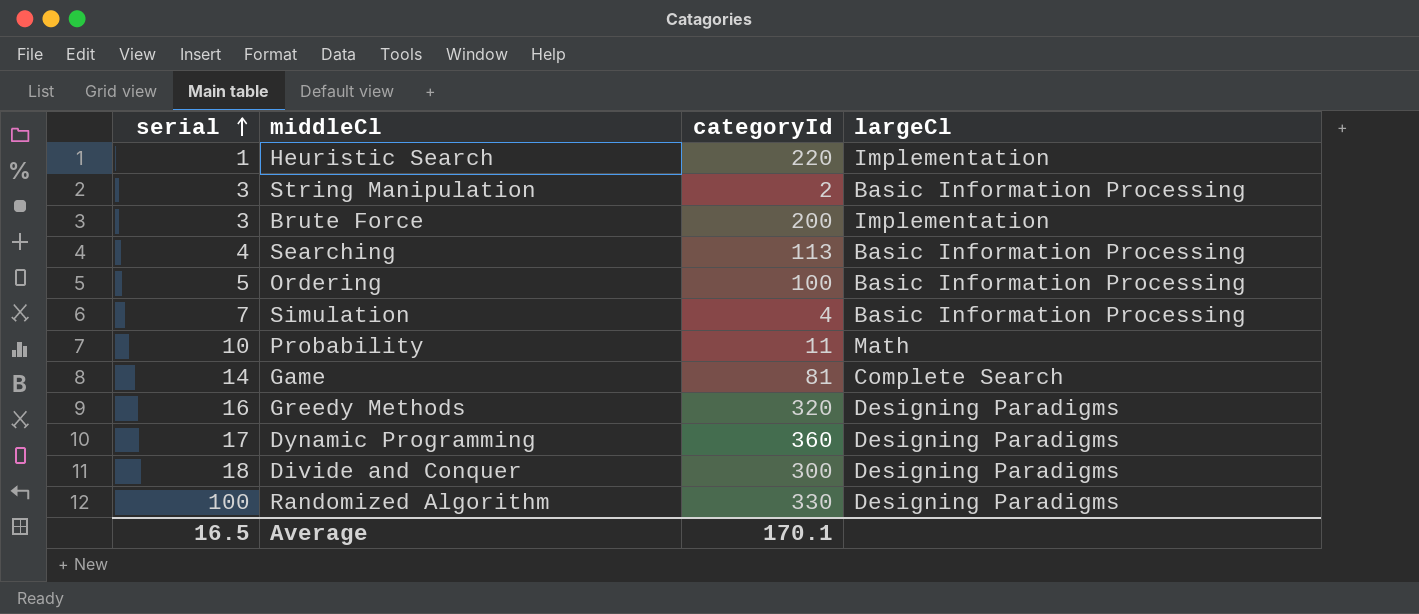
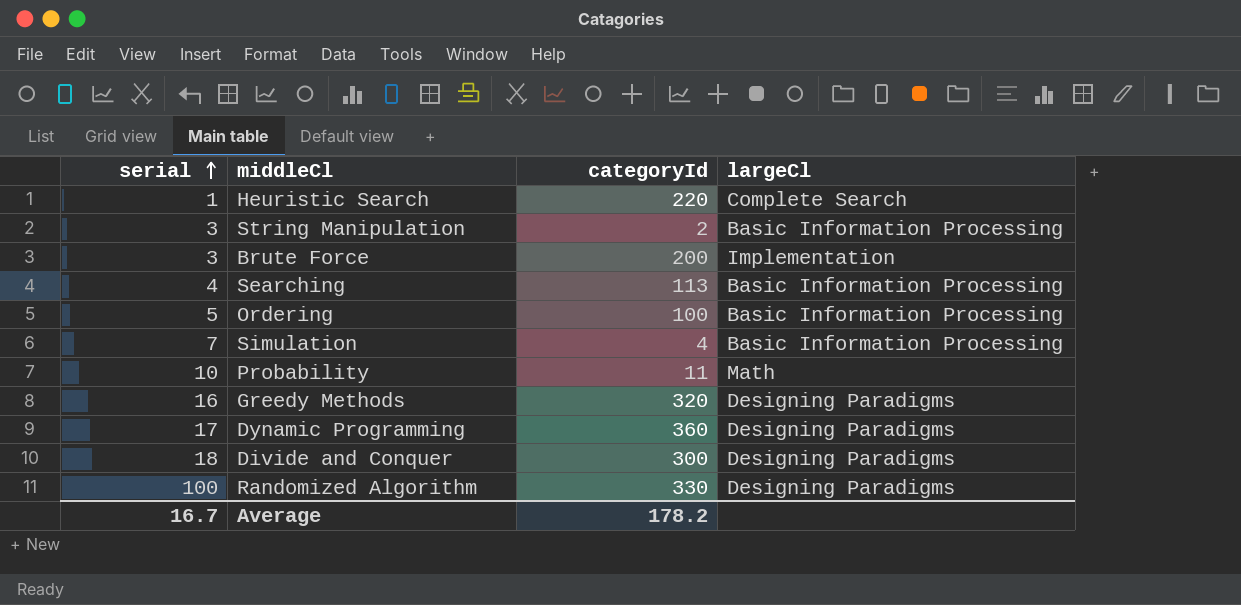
row Game: 14 | 81 | Complete Search -> none
Heuristic Search | largeCl: Implementation -> Complete Search
Average | serial: 16.5 -> 16.7
Average | categoryId: 170.1 -> 178.2

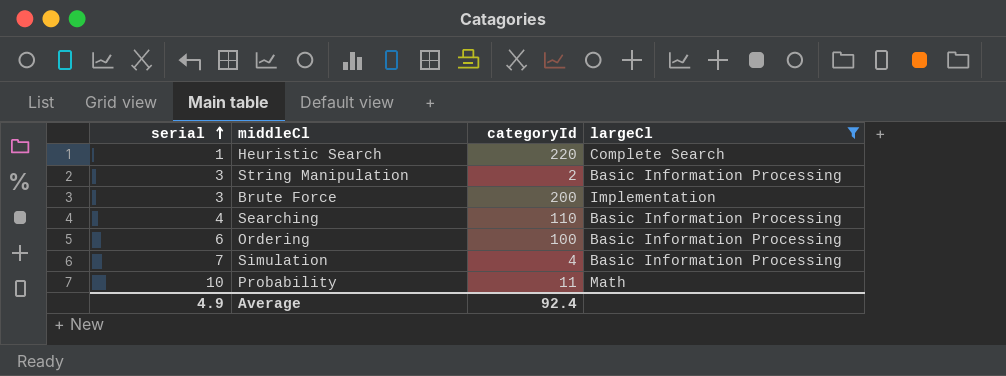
filter: none -> largeCl != Designing Paradigms
Searching | categoryId: 113 -> 110
Ordering | serial: 5 -> 6
Average | serial: 16.7 -> 4.9
Average | categoryId: 178.2 -> 92.4

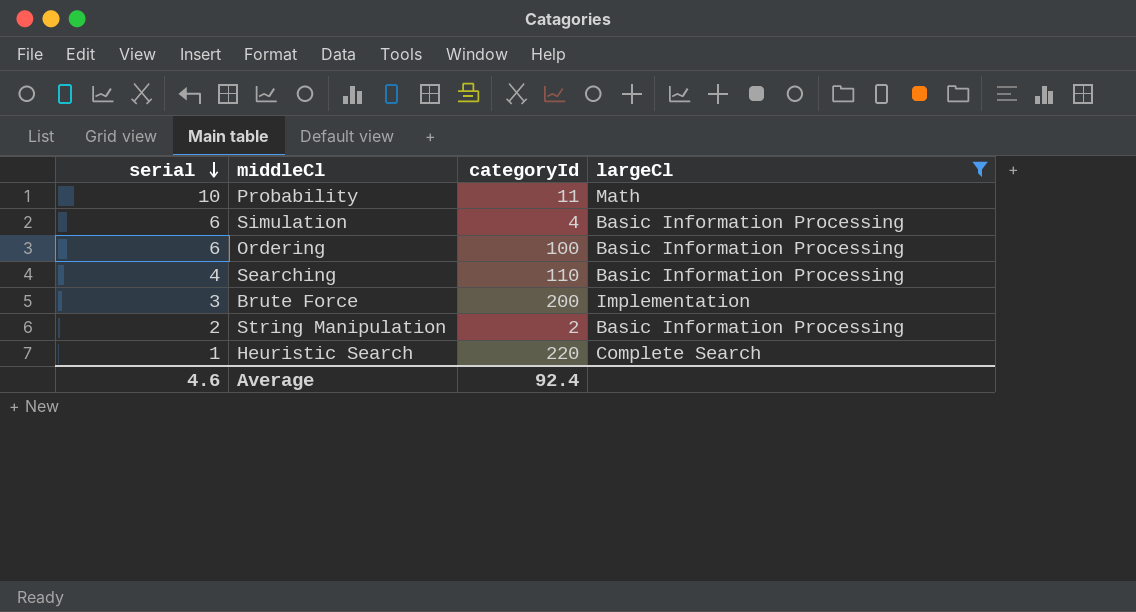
row order: serial ascending -> serial descending
Simulation | serial: 7 -> 6
String Manipulation | serial: 3 -> 2
Average | serial: 4.9 -> 4.6

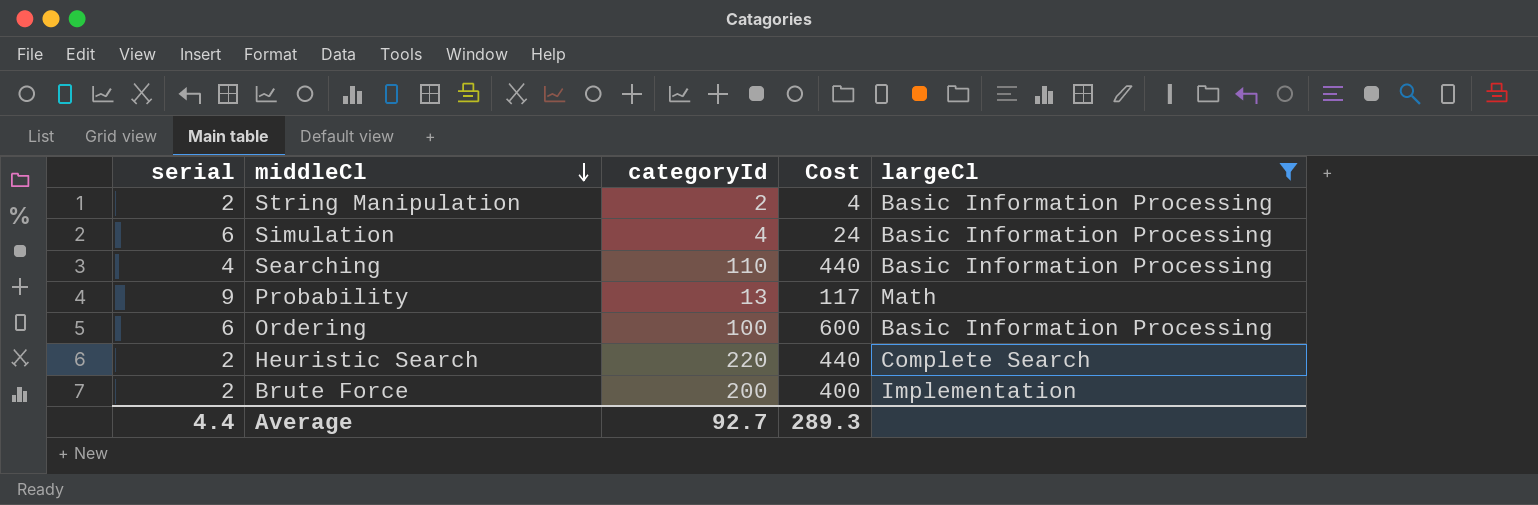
row order: serial descending -> middleCl descending
column Cost | formula: none -> [serial] * [categoryId]
Probability | serial: 10 -> 9
Probability | categoryId: 11 -> 13
Heuristic Search | serial: 1 -> 2
Brute Force | serial: 3 -> 2
Average | serial: 4.6 -> 4.4
Average | categoryId: 92.4 -> 92.7

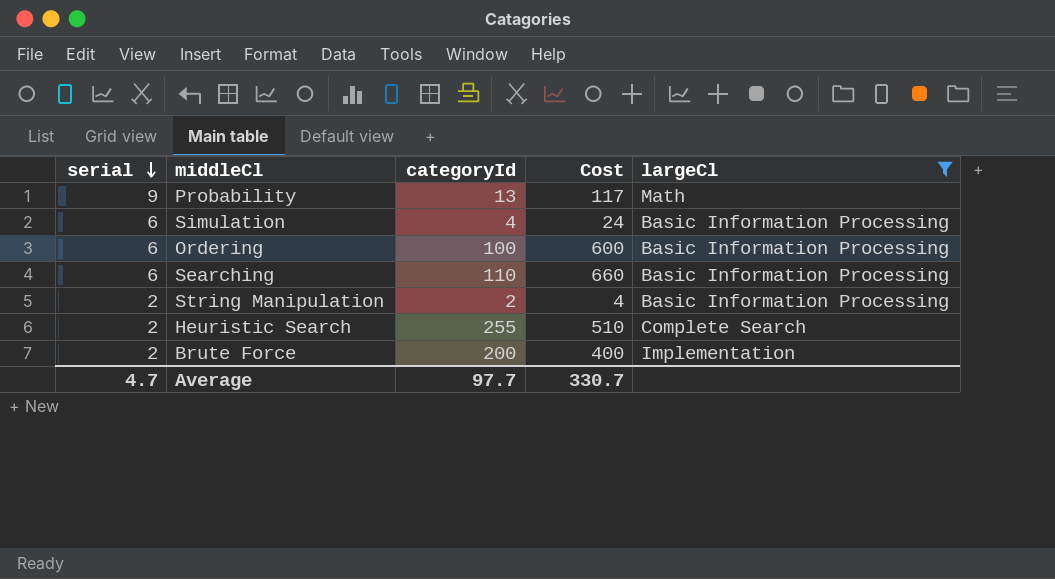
row order: middleCl descending -> serial descending
Searching | serial: 4 -> 6
Searching | Cost: 440 -> 660
Heuristic Search | categoryId: 220 -> 255
Heuristic Search | Cost: 440 -> 510
Average | serial: 4.4 -> 4.7
Average | categoryId: 92.7 -> 97.7
Average | Cost: 289.3 -> 330.7

